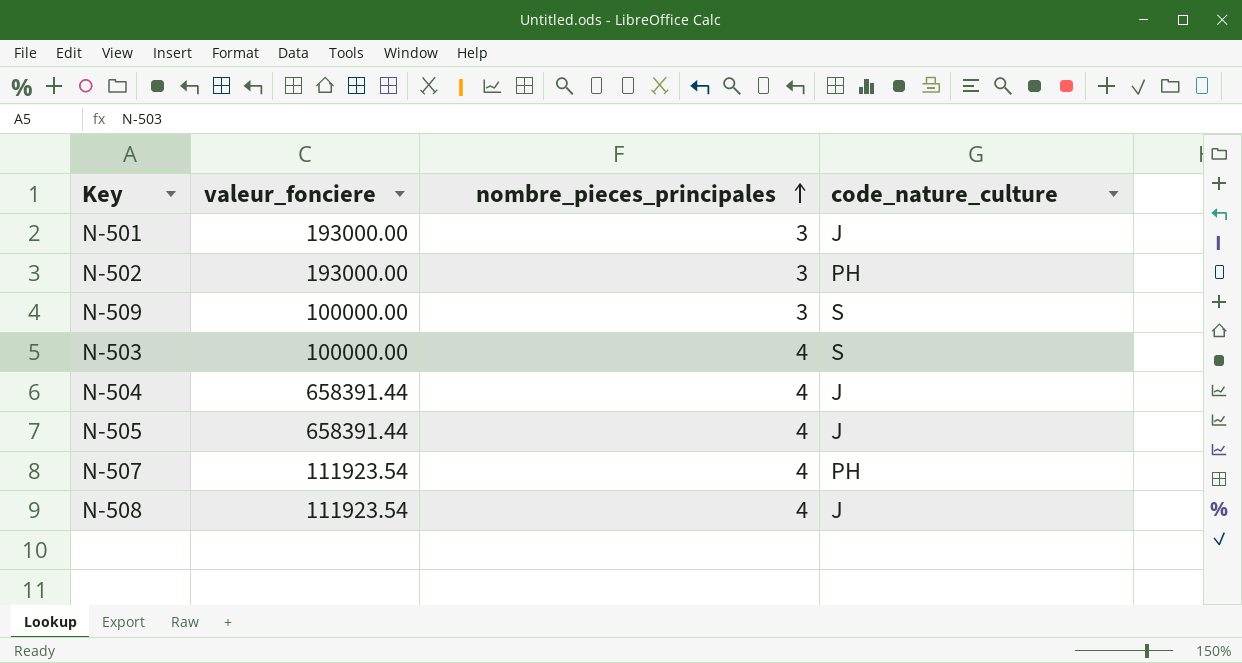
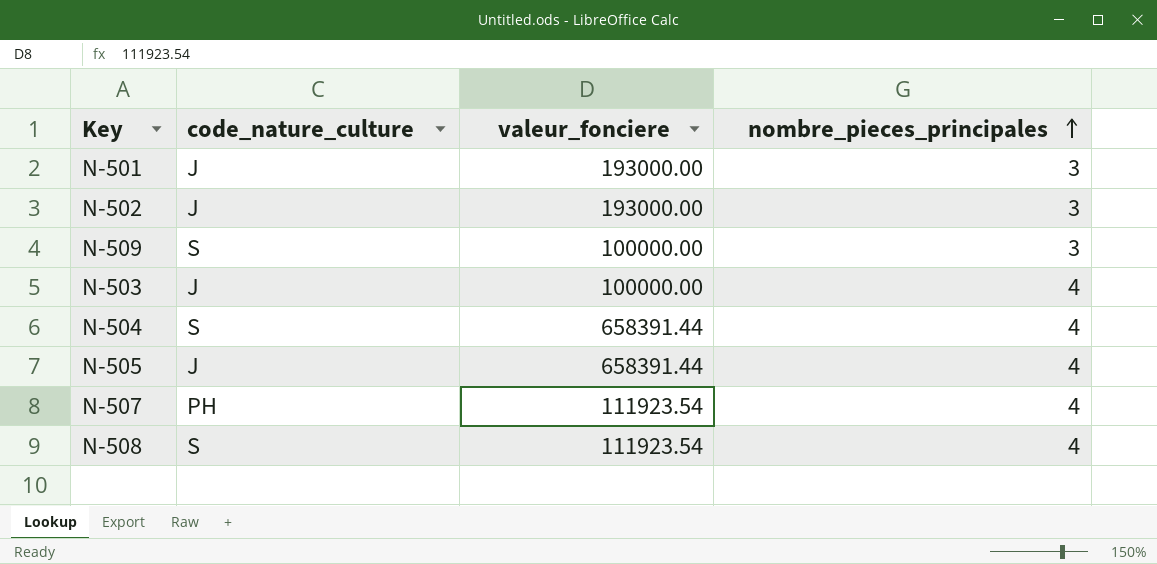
column code_nature_culture | position: 4 -> 2
N-502 | code_nature_culture: PH -> J
N-503 | code_nature_culture: S -> J
N-504 | code_nature_culture: J -> S
N-508 | code_nature_culture: J -> S

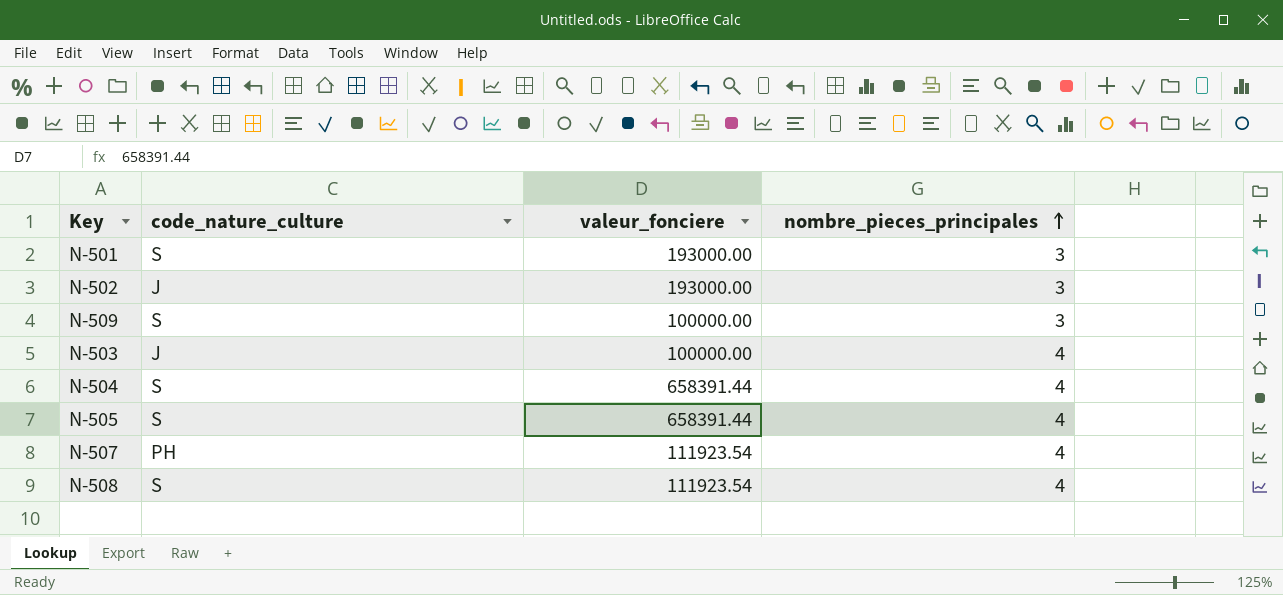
N-501 | code_nature_culture: J -> S
N-505 | code_nature_culture: J -> S

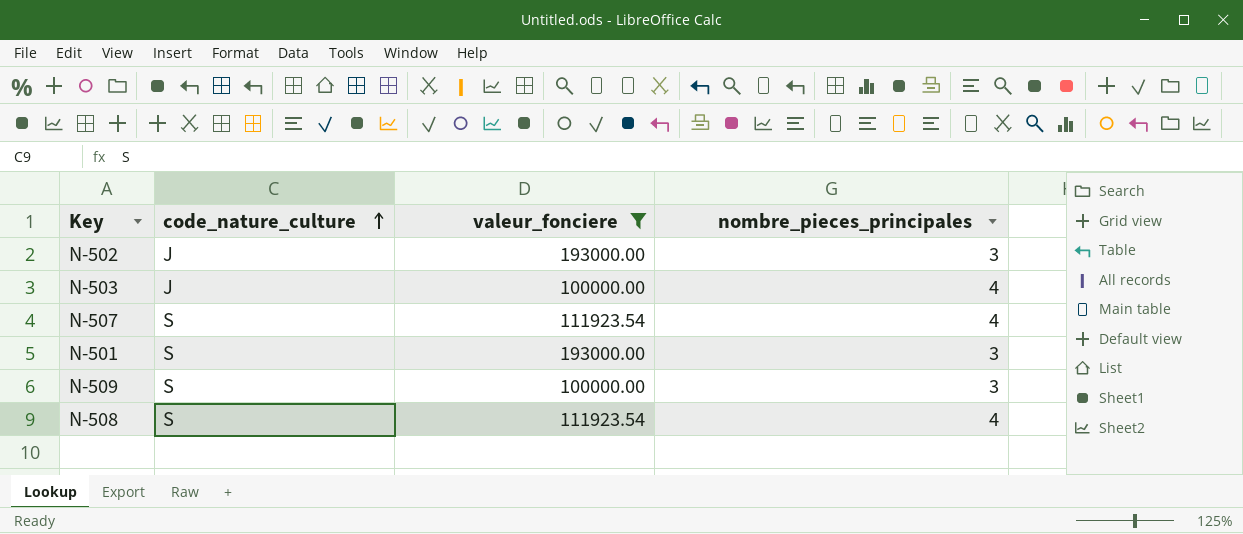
filter: none -> valeur_fonciere != 658391.44
row order: nombre_pieces_principales ascending -> code_nature_culture ascending
N-507 | code_nature_culture: PH -> S

